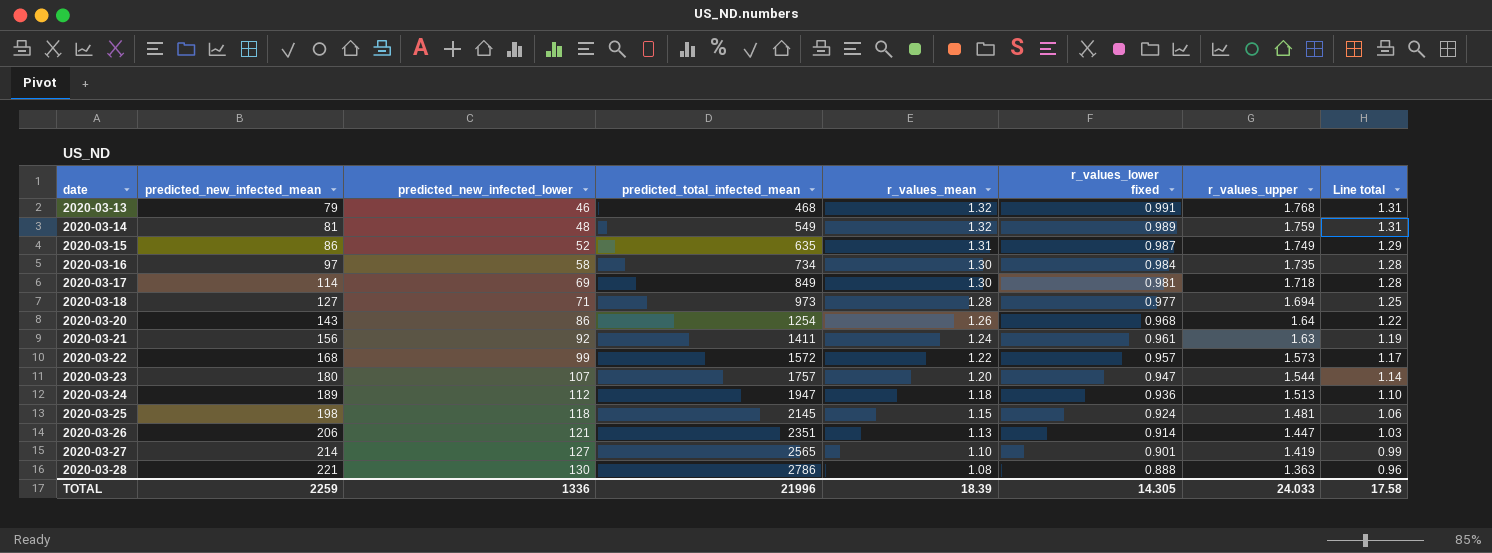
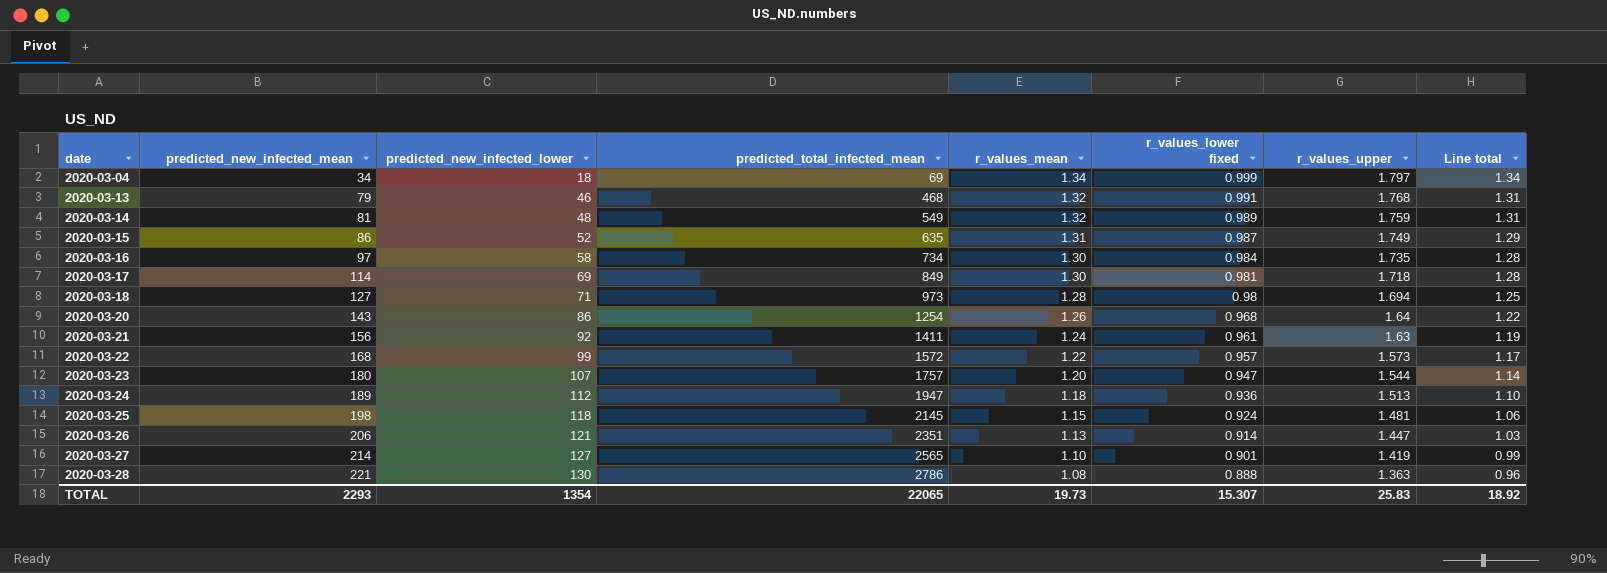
row 2020-03-04: none -> 34 | 18 | 69 | 1.34 | 0.999 | 1.797 | 1.34
2020-03-18 | r_values_lower fixed: 0.977 -> 0.98
TOTAL | predicted_new_infected_mean: 2259 -> 2293
TOTAL | predicted_new_infected_lower: 1336 -> 1354
TOTAL | predicted_total_infected_mean: 21996 -> 22065
TOTAL | r_values_mean: 18.39 -> 19.73
TOTAL | r_values_lower fixed: 14.305 -> 15.307
TOTAL | r_values_upper: 24.033 -> 25.83
TOTAL | Line total: 17.58 -> 18.92

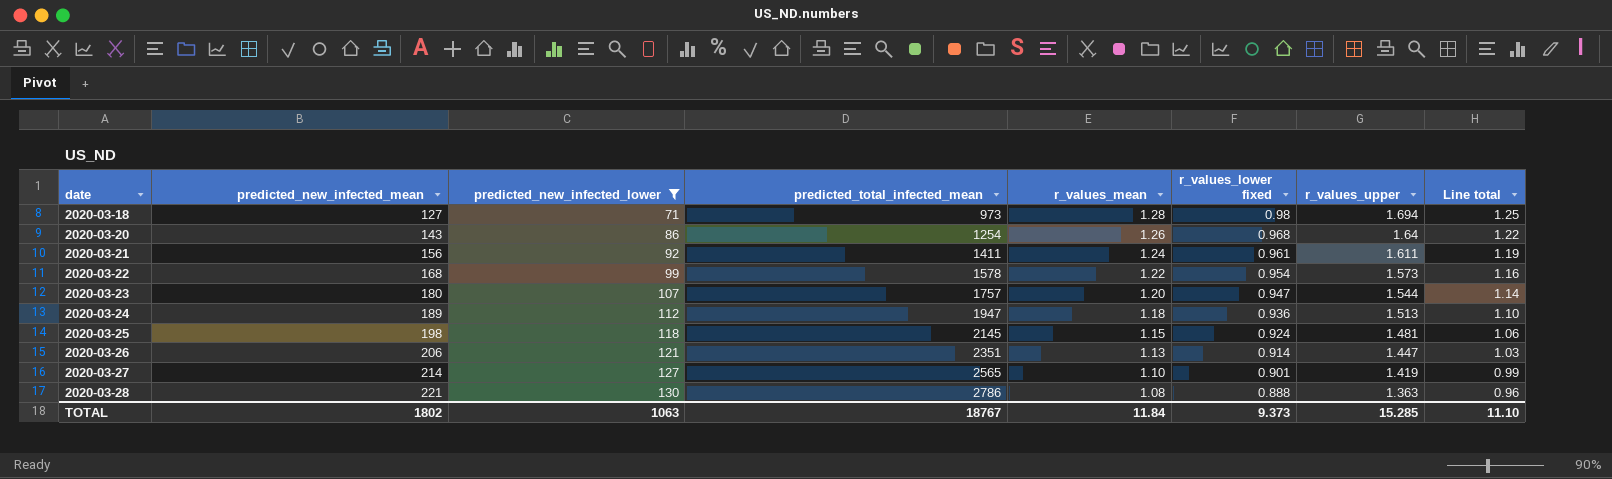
filter: none -> predicted_new_infected_lower >= 71
2020-03-21 | r_values_upper: 1.63 -> 1.611
2020-03-22 | predicted_total_infected_mean: 1572 -> 1578
2020-03-22 | r_values_lower fixed: 0.957 -> 0.954
2020-03-22 | Line total: 1.17 -> 1.16
TOTAL | predicted_new_infected_mean: 2293 -> 1802
TOTAL | predicted_new_infected_lower: 1354 -> 1063
TOTAL | predicted_total_infected_mean: 22065 -> 18767
TOTAL | r_values_mean: 19.73 -> 11.84
TOTAL | r_values_lower fixed: 15.307 -> 9.373
TOTAL | r_values_upper: 25.83 -> 15.285
TOTAL | Line total: 18.92 -> 11.10

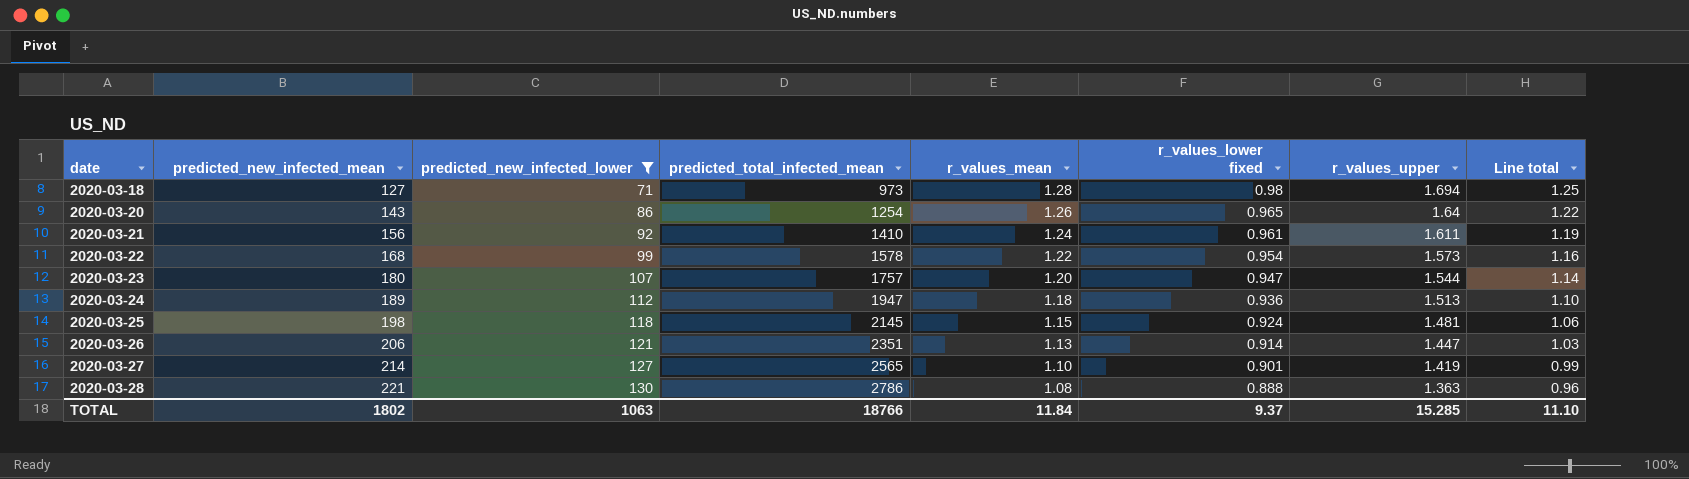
2020-03-20 | r_values_lower fixed: 0.968 -> 0.965
2020-03-21 | predicted_total_infected_mean: 1411 -> 1410
TOTAL | predicted_total_infected_mean: 18767 -> 18766
TOTAL | r_values_lower fixed: 9.373 -> 9.37

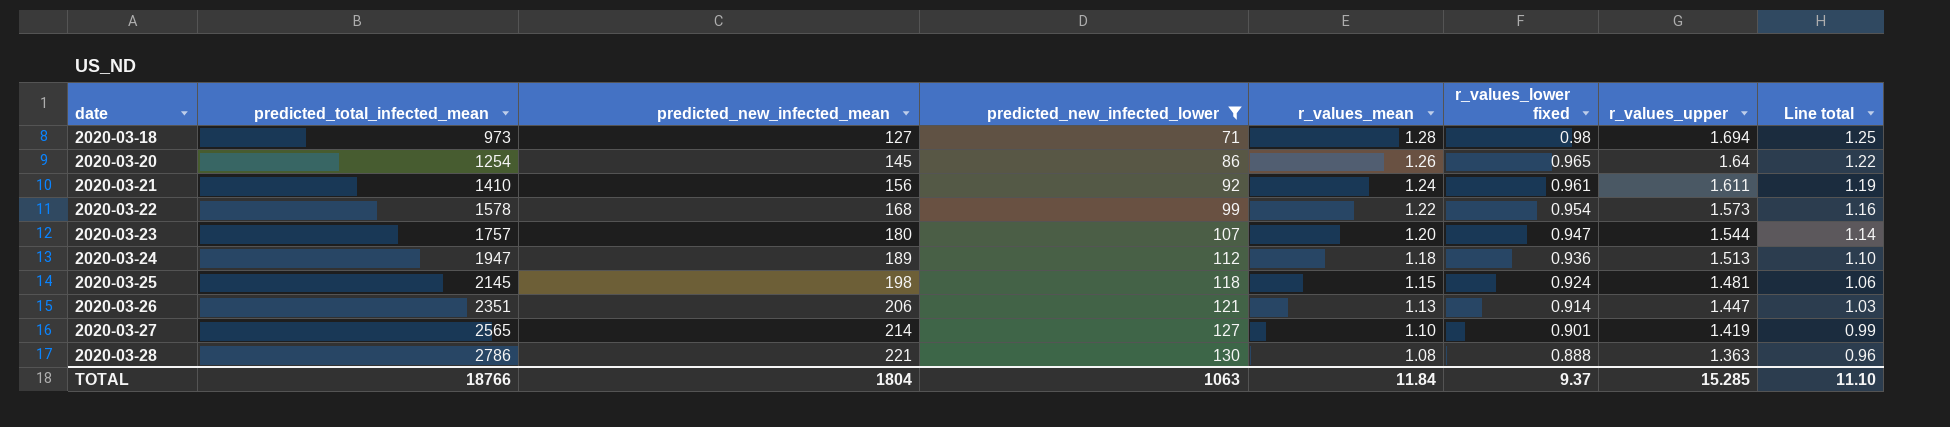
column predicted_total_infected_mean | position: 4 -> 2
2020-03-20 | predicted_new_infected_mean: 143 -> 145
TOTAL | predicted_new_infected_mean: 1802 -> 1804

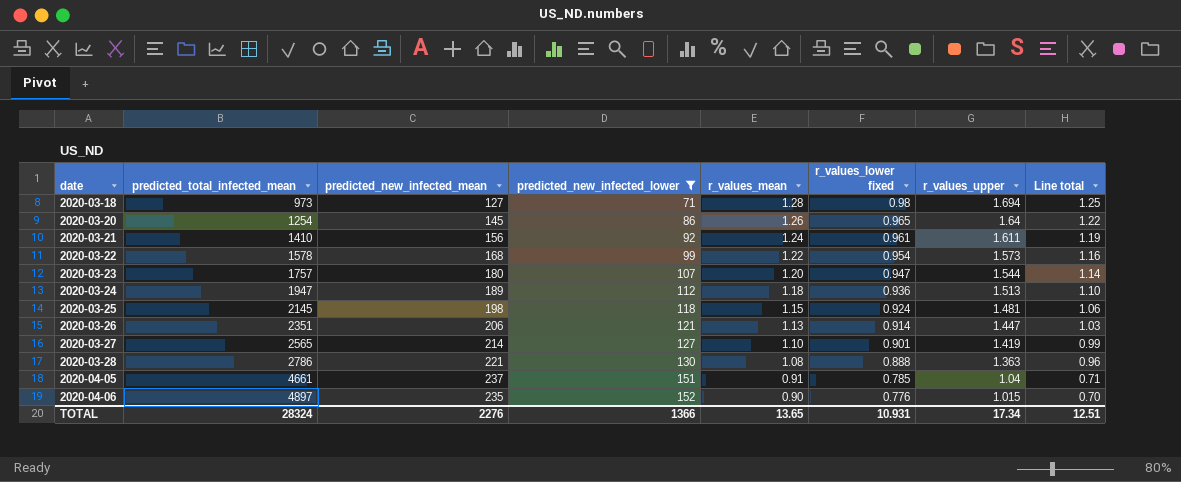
row 2020-04-05: none -> 4661 | 237 | 151 | 0.91 | 0.785 | 1.04 | 0.71
row 2020-04-06: none -> 4897 | 235 | 152 | 0.90 | 0.776 | 1.015 | 0.70
TOTAL | predicted_total_infected_mean: 18766 -> 28324
TOTAL | predicted_new_infected_mean: 1804 -> 2276
TOTAL | predicted_new_infected_lower: 1063 -> 1366
TOTAL | r_values_mean: 11.84 -> 13.65
TOTAL | r_values_lower fixed: 9.37 -> 10.931
TOTAL | r_values_upper: 15.285 -> 17.34
TOTAL | Line total: 11.10 -> 12.51

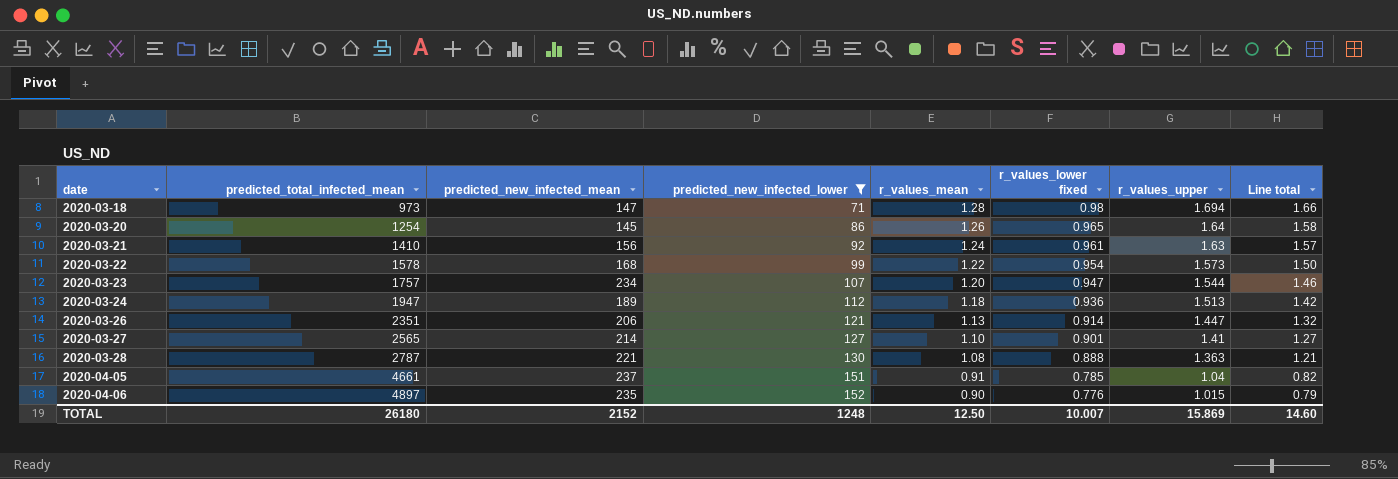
column Line total | formula: [r_values_mean] * [r_values_lower fixed] -> [r_values_lower fixed] * [r_values_upper]
row 2020-03-25: 2145 | 198 | 118 | 1.15 | 0.924 | 1.481 | 1.06 -> none
2020-03-18 | predicted_new_infected_mean: 127 -> 147
2020-03-21 | r_values_upper: 1.611 -> 1.63
2020-03-23 | predicted_new_infected_mean: 180 -> 234
2020-03-27 | r_values_upper: 1.419 -> 1.41
2020-03-28 | predicted_total_infected_mean: 2786 -> 2787
TOTAL | predicted_total_infected_mean: 28324 -> 26180
TOTAL | predicted_new_infected_mean: 2276 -> 2152
TOTAL | predicted_new_infected_lower: 1366 -> 1248
TOTAL | r_values_mean: 13.65 -> 12.50
TOTAL | r_values_lower fixed: 10.931 -> 10.007
TOTAL | r_values_upper: 17.34 -> 15.869
TOTAL | Line total: 12.51 -> 14.60

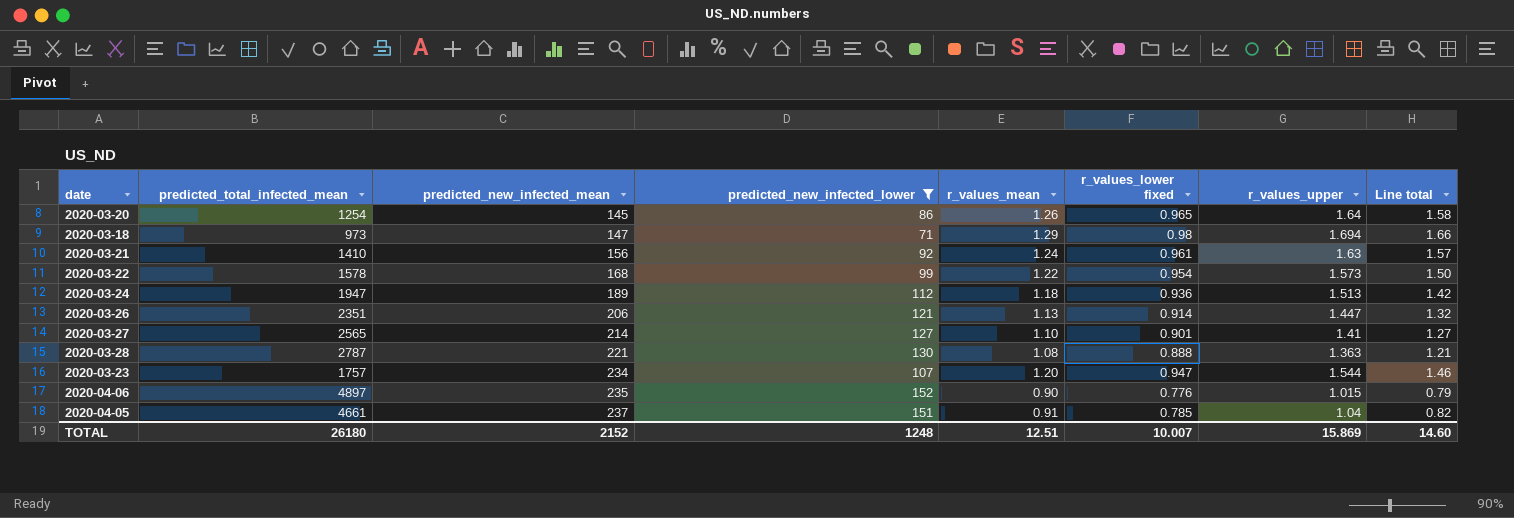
row order: date ascending -> predicted_new_infected_mean ascending
2020-03-18 | r_values_mean: 1.28 -> 1.29
TOTAL | r_values_mean: 12.50 -> 12.51

